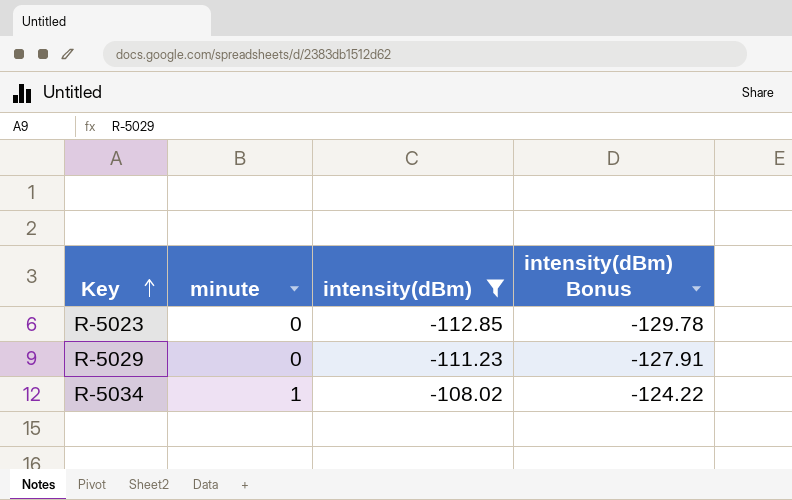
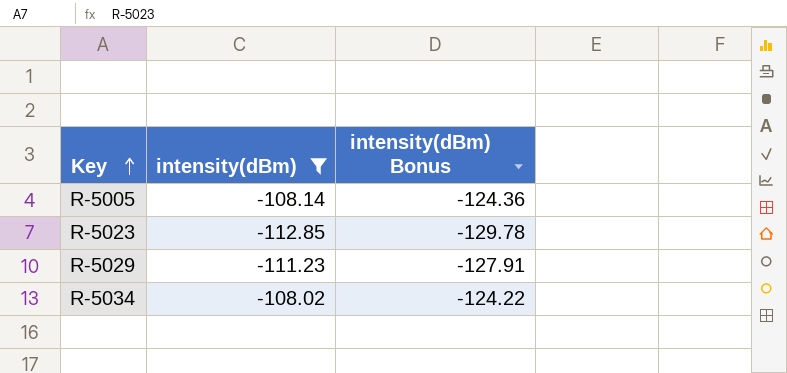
column minute | position: 2 -> none
row R-5005: none -> -108.14 | -124.36

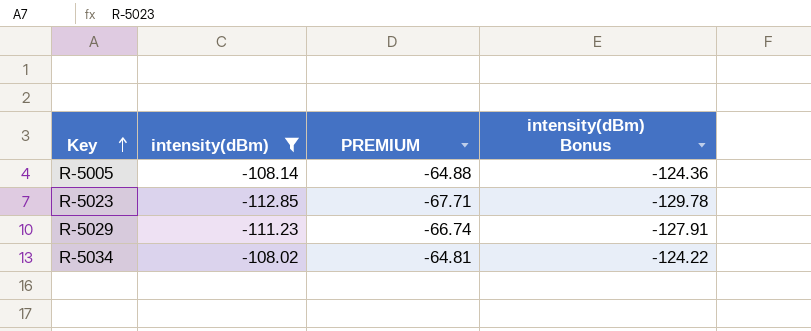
column PREMIUM | formula: none -> [intensity(dBm)] * 0.6

